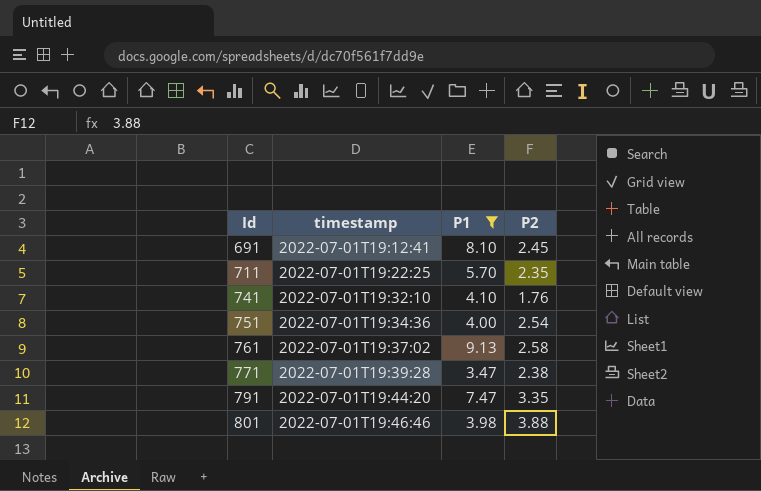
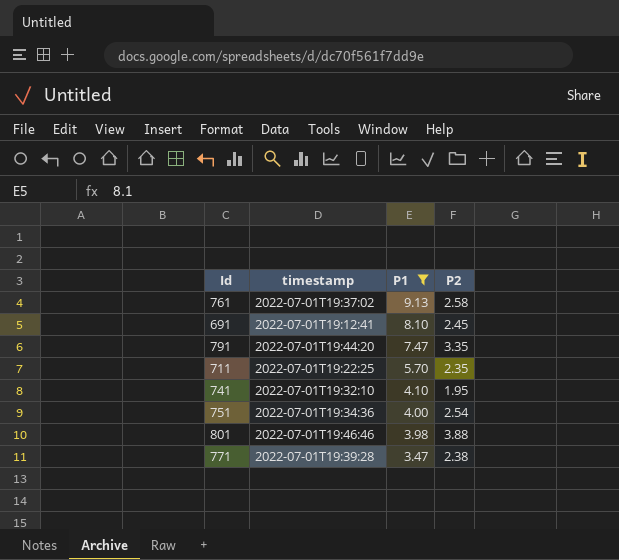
row order: Id ascending -> P1 descending
741 | P2: 1.76 -> 1.95

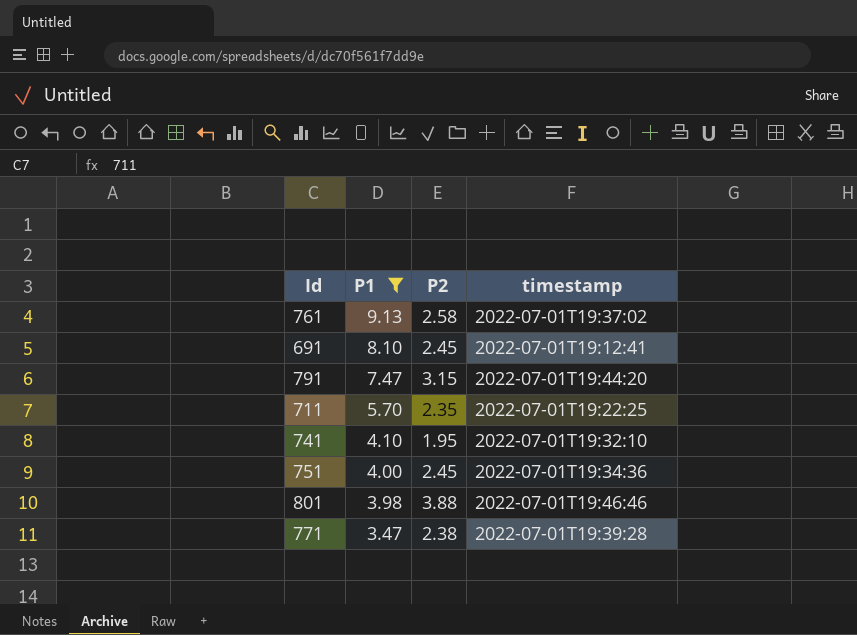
column timestamp | position: 2 -> 4
791 | P2: 3.35 -> 3.15
751 | P2: 2.54 -> 2.45

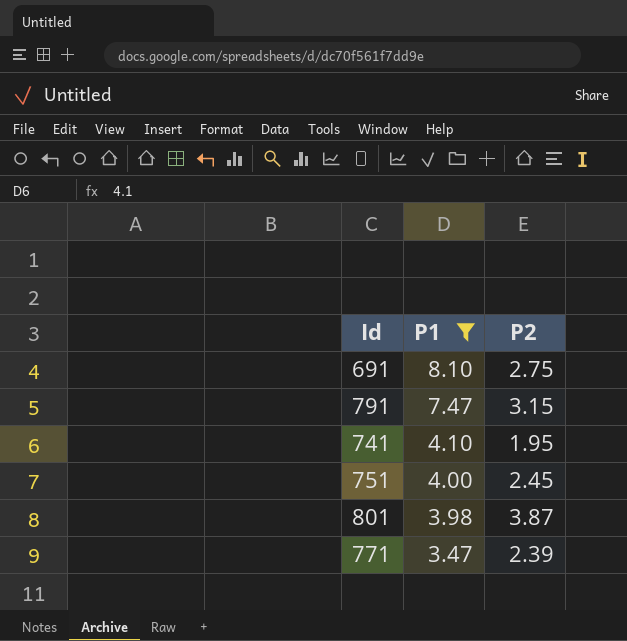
column timestamp | position: 4 -> none
row 761: 9.13 | 2.58 | 2022-07-01T19:37:02 -> none
row 711: 5.70 | 2.35 | 2022-07-01T19:22:25 -> none
691 | P2: 2.45 -> 2.75
801 | P2: 3.88 -> 3.87
771 | P2: 2.38 -> 2.39

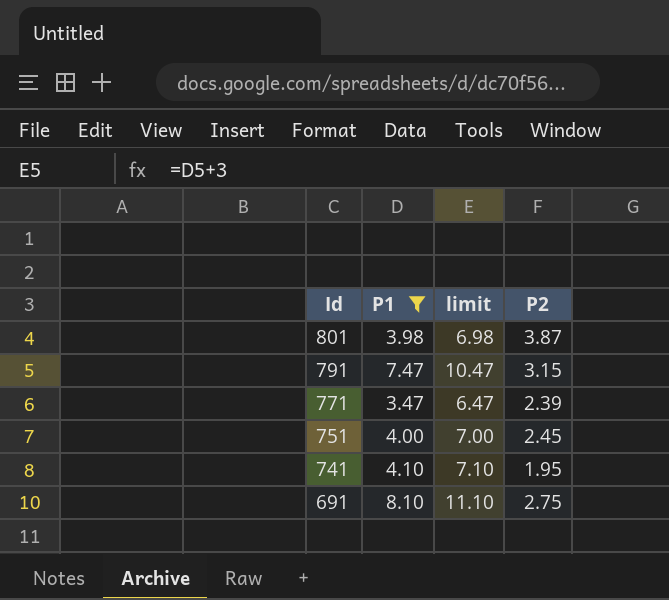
row order: P1 descending -> Id descending
column limit | formula: none -> [P1] + 3

